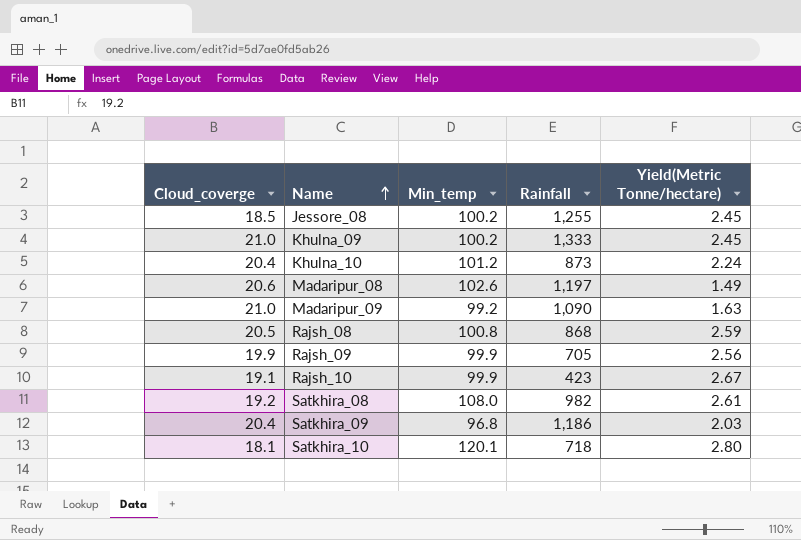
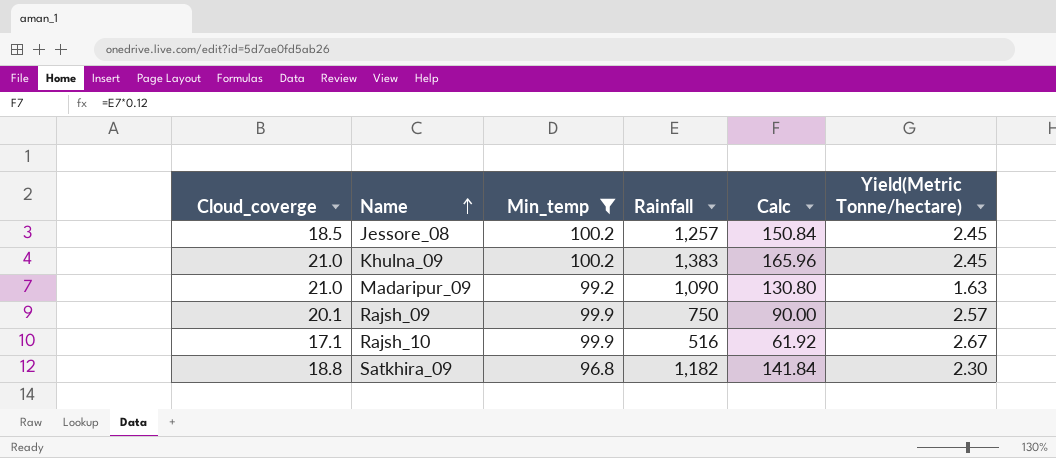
filter: none -> Min_temp <= 100.2
column Calc | formula: none -> [Rainfall] * 0.12
Jessore_08 | Rainfall: 1,255 -> 1,257
Khulna_09 | Rainfall: 1,333 -> 1,383
Rajsh_09 | Cloud_coverge: 19.9 -> 20.1
Rajsh_09 | Rainfall: 705 -> 750
Rajsh_09 | Yield(Metric Tonne/hectare): 2.56 -> 2.57
Rajsh_10 | Cloud_coverge: 19.1 -> 17.1
Rajsh_10 | Rainfall: 423 -> 516
Satkhira_09 | Cloud_coverge: 20.4 -> 18.8
Satkhira_09 | Rainfall: 1,186 -> 1,182
Satkhira_09 | Yield(Metric Tonne/hectare): 2.03 -> 2.30

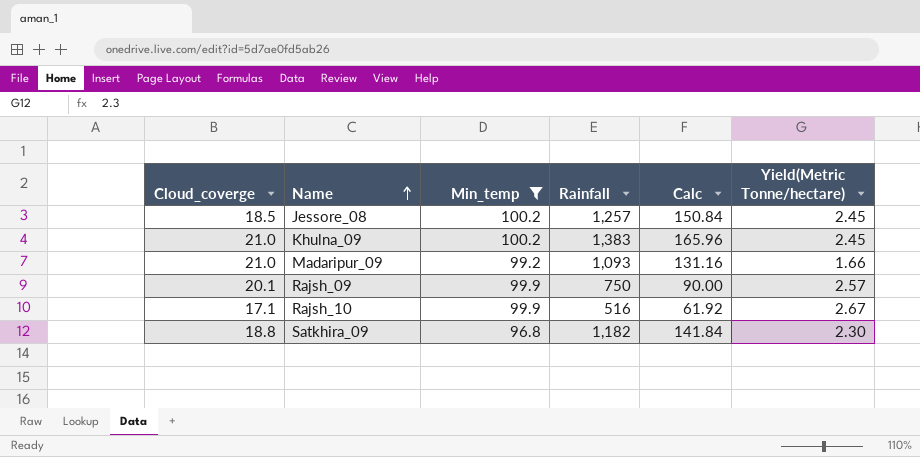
Madaripur_09 | Rainfall: 1,090 -> 1,093
Madaripur_09 | Calc: 130.80 -> 131.16
Madaripur_09 | Yield(Metric Tonne/hectare): 1.63 -> 1.66

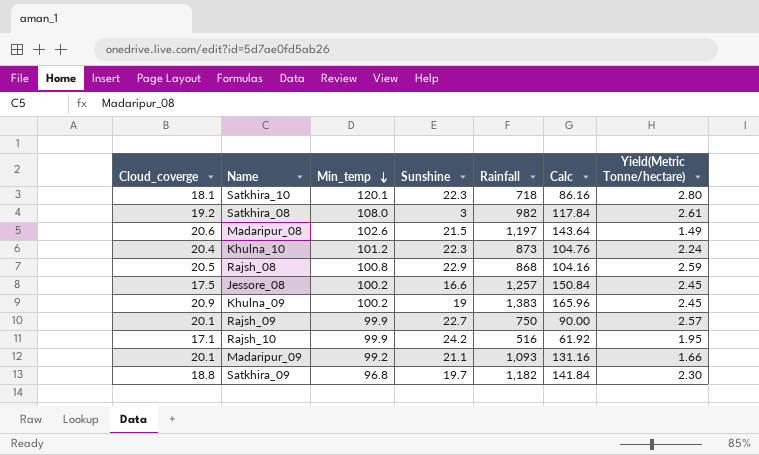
filter: Min_temp <= 100.2 -> none
row order: Name ascending -> Min_temp descending
column Sunshine | position: none -> 4
Jessore_08 | Cloud_coverge: 18.5 -> 17.5
Khulna_09 | Cloud_coverge: 21.0 -> 20.9
Rajsh_10 | Yield(Metric Tonne/hectare): 2.67 -> 1.95
Madaripur_09 | Cloud_coverge: 21.0 -> 20.1

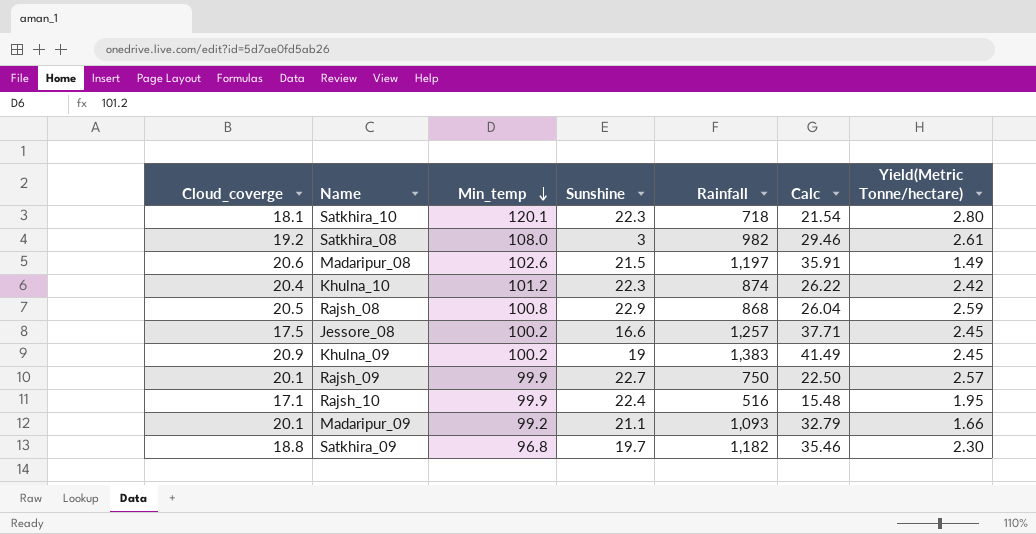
column Calc | formula: [Rainfall] * 0.12 -> [Rainfall] * 0.03
Khulna_10 | Rainfall: 873 -> 874
Khulna_10 | Yield(Metric Tonne/hectare): 2.24 -> 2.42
Rajsh_10 | Sunshine: 24.2 -> 22.4

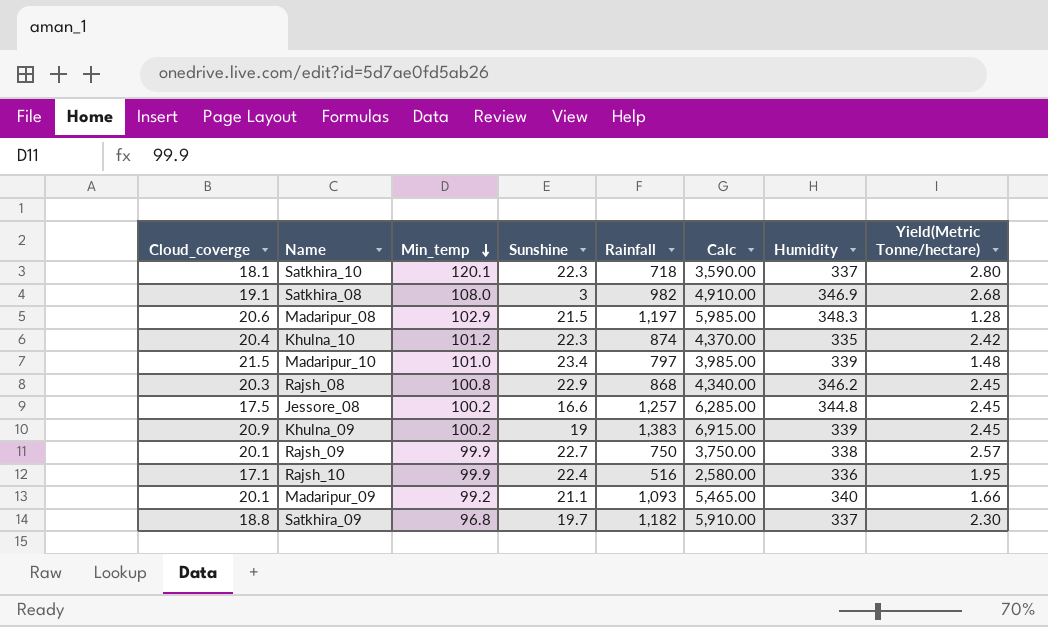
column Calc | formula: [Rainfall] * 0.03 -> [Rainfall] * 5
column Humidity | position: none -> 7
Satkhira_08 | Cloud_coverge: 19.2 -> 19.1
Satkhira_08 | Yield(Metric Tonne/hectare): 2.61 -> 2.68
Madaripur_08 | Min_temp: 102.6 -> 102.9
Madaripur_08 | Yield(Metric Tonne/hectare): 1.49 -> 1.28
row Madaripur_10: none -> 21.5 | 101.0 | 23.4 | 797 | 3,985.00 | 339 | 1.48
Rajsh_08 | Cloud_coverge: 20.5 -> 20.3
Rajsh_08 | Yield(Metric Tonne/hectare): 2.59 -> 2.45

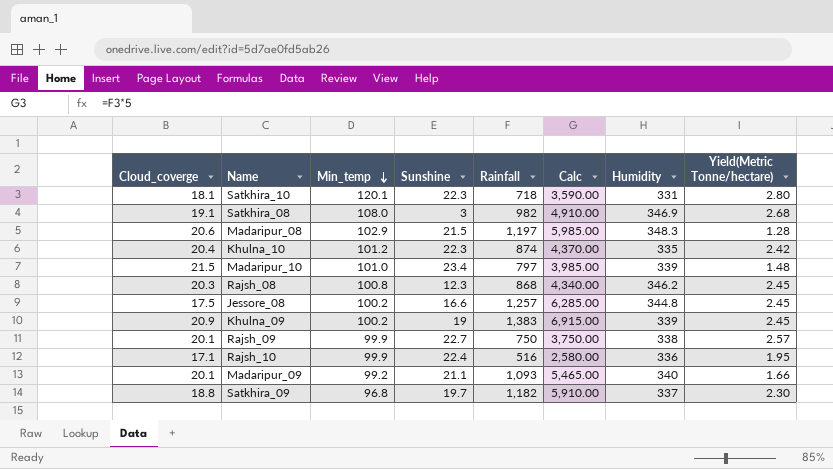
Satkhira_10 | Humidity: 337 -> 331
Rajsh_08 | Sunshine: 22.9 -> 12.3

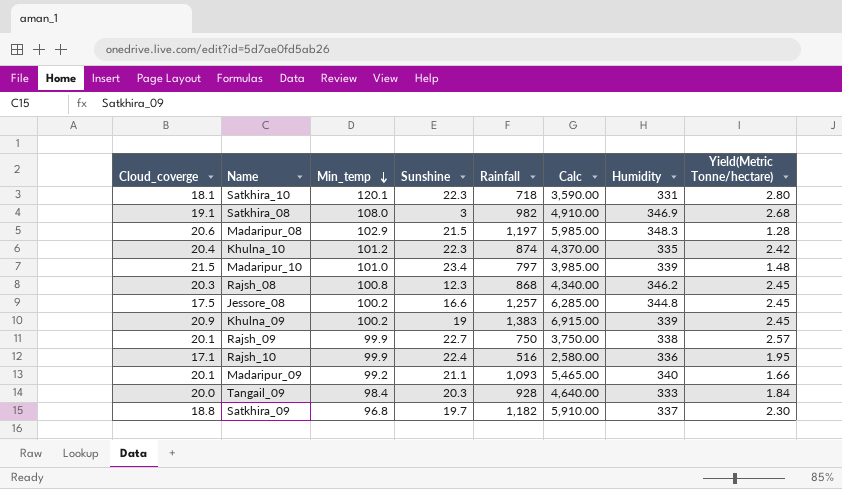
row Tangail_09: none -> 20.0 | 98.4 | 20.3 | 928 | 4,640.00 | 333 | 1.84

